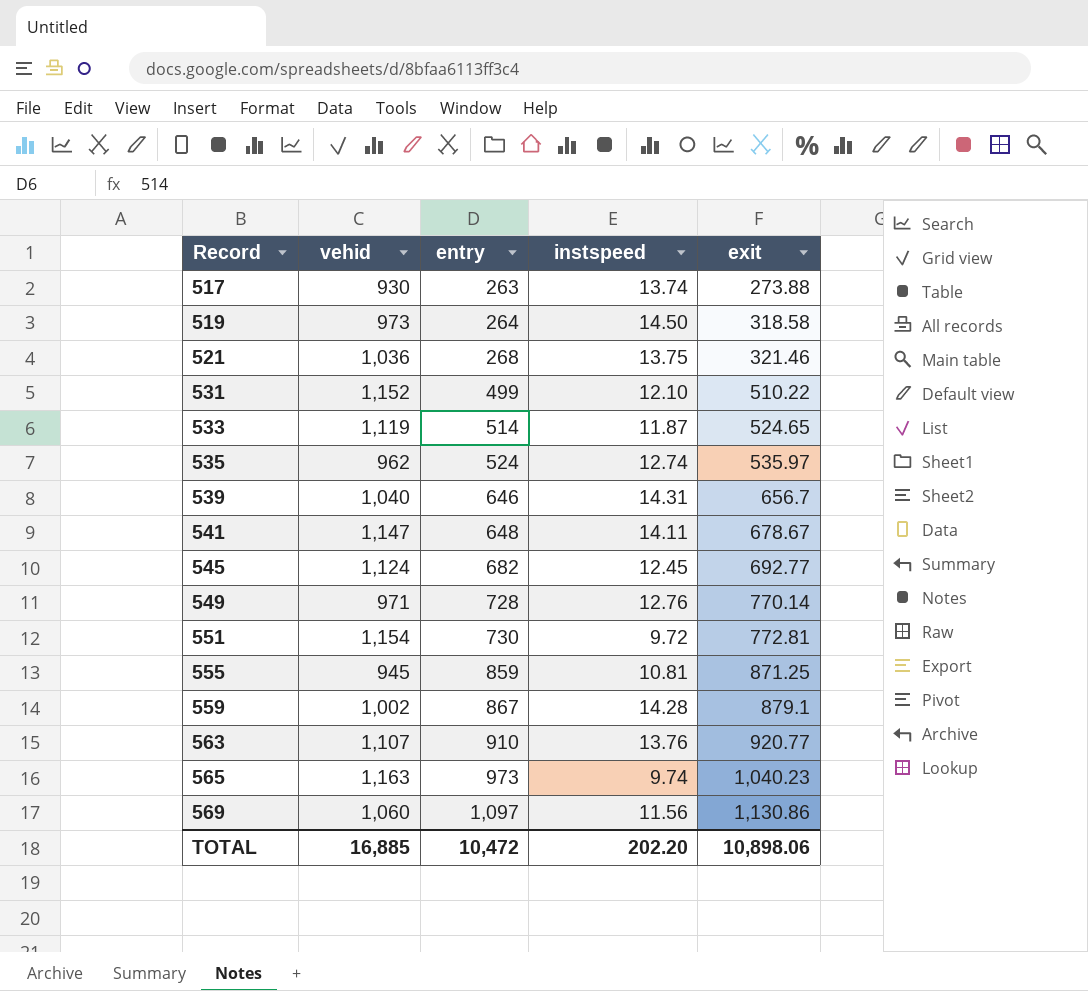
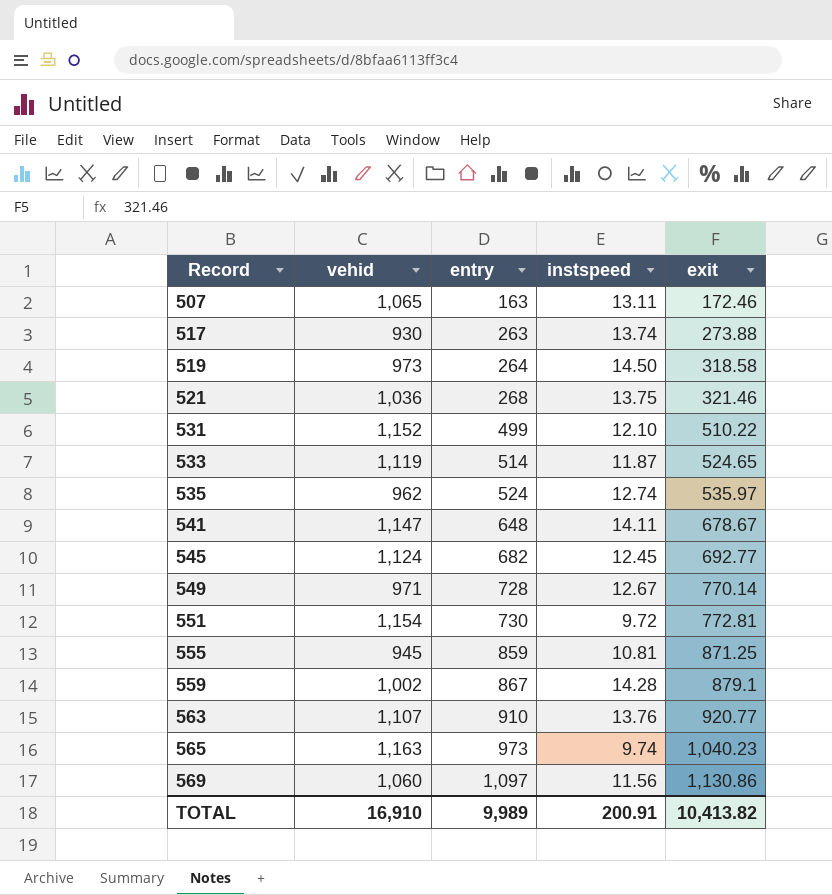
row 539: 1,040 | 646 | 14.31 | 656.7 -> none
row 507: none -> 1,065 | 163 | 13.11 | 172.46
549 | instspeed: 12.76 -> 12.67
TOTAL | vehid: 16,885 -> 16,910
TOTAL | entry: 10,472 -> 9,989
TOTAL | instspeed: 202.20 -> 200.91
TOTAL | exit: 10,898.06 -> 10,413.82

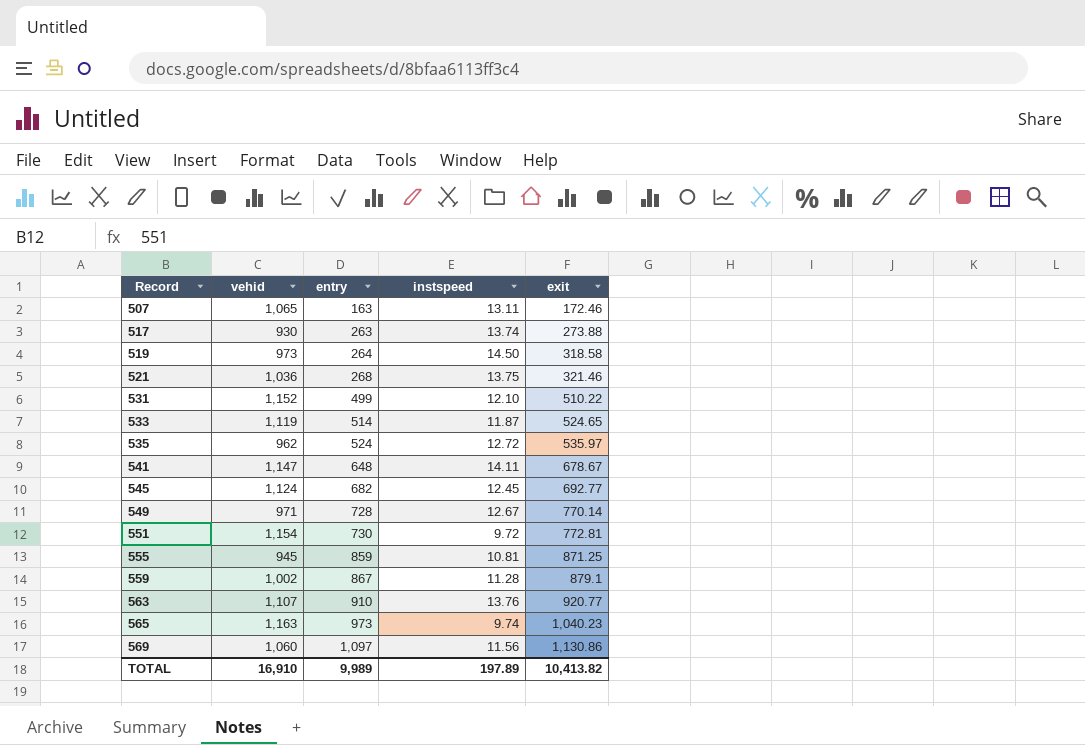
535 | instspeed: 12.74 -> 12.72
559 | instspeed: 14.28 -> 11.28
TOTAL | instspeed: 200.91 -> 197.89

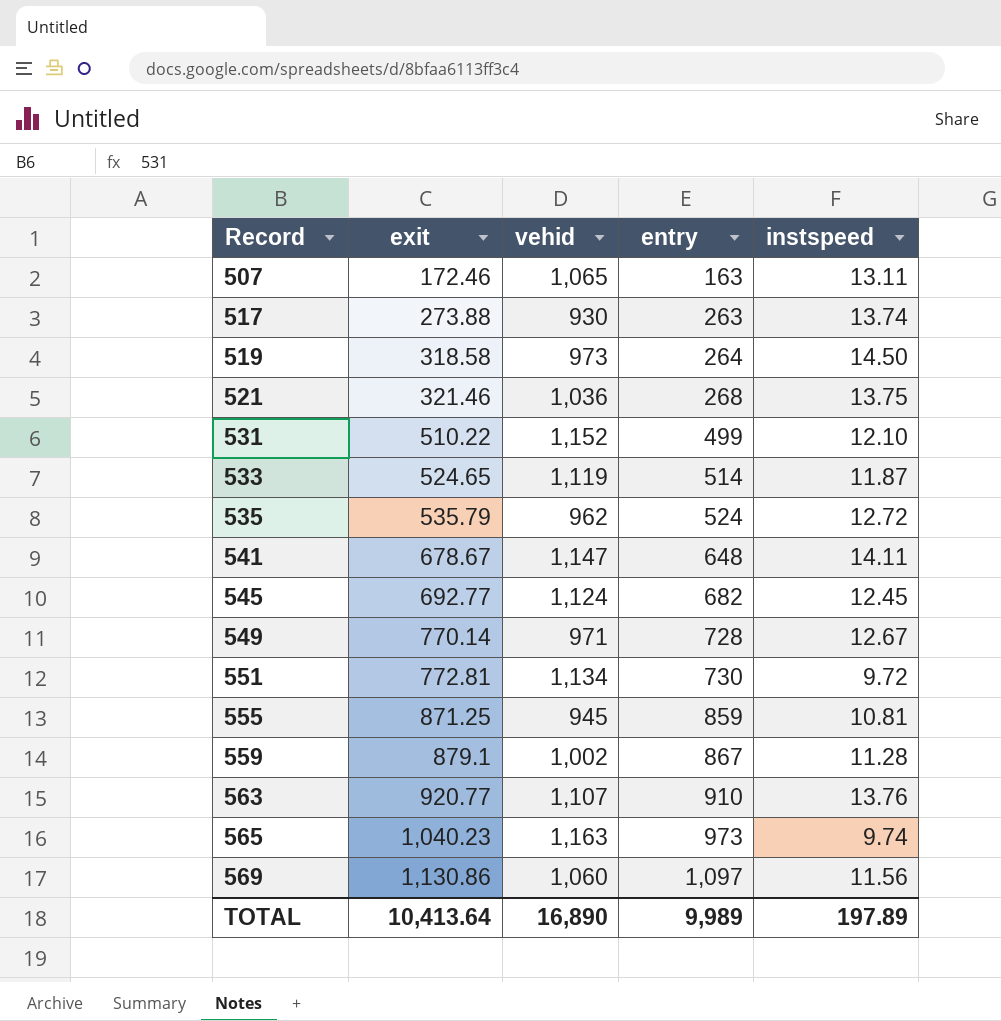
column exit | position: 5 -> 2
535 | exit: 535.97 -> 535.79
551 | vehid: 1,154 -> 1,134
TOTAL | exit: 10,413.82 -> 10,413.64
TOTAL | vehid: 16,910 -> 16,890

